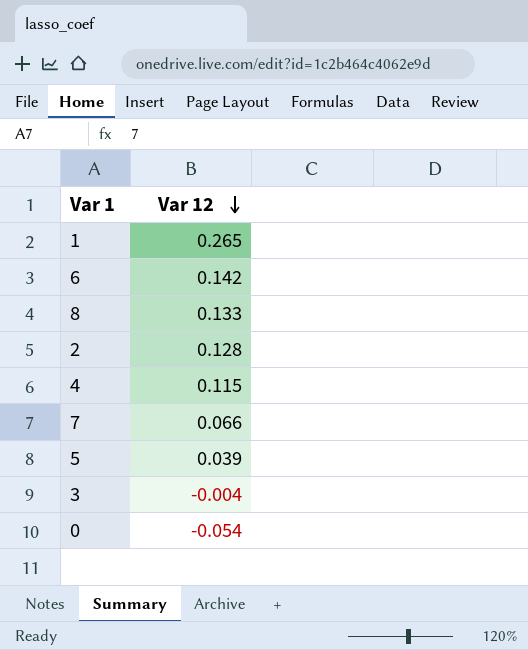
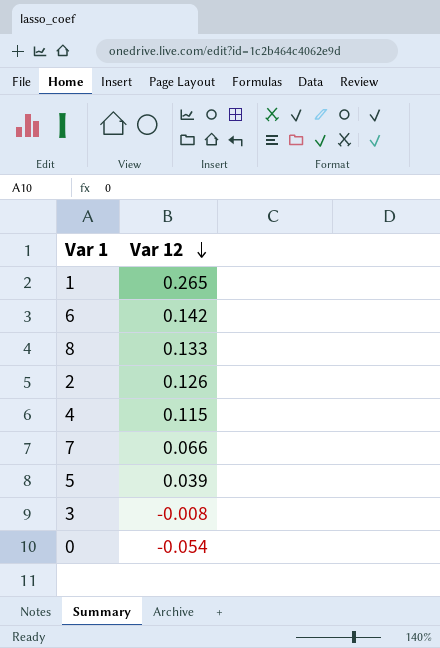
2 | Var 12: 0.128 -> 0.126
3 | Var 12: -0.004 -> -0.008

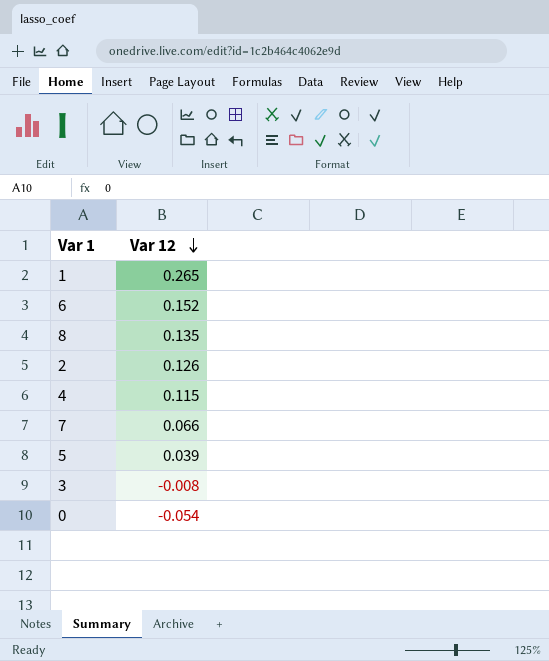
6 | Var 12: 0.142 -> 0.152
8 | Var 12: 0.133 -> 0.135

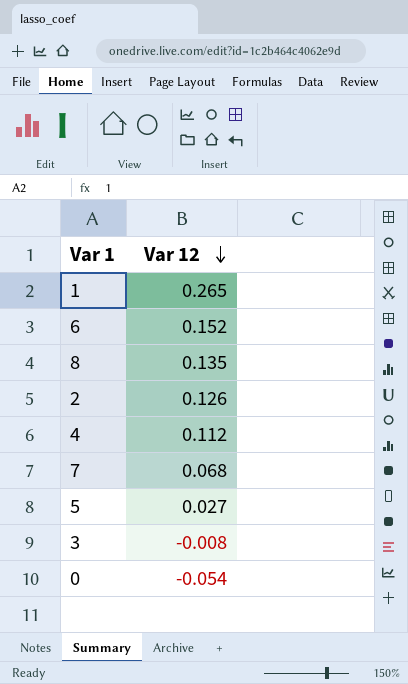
4 | Var 12: 0.115 -> 0.112
7 | Var 12: 0.066 -> 0.068
5 | Var 12: 0.039 -> 0.027

